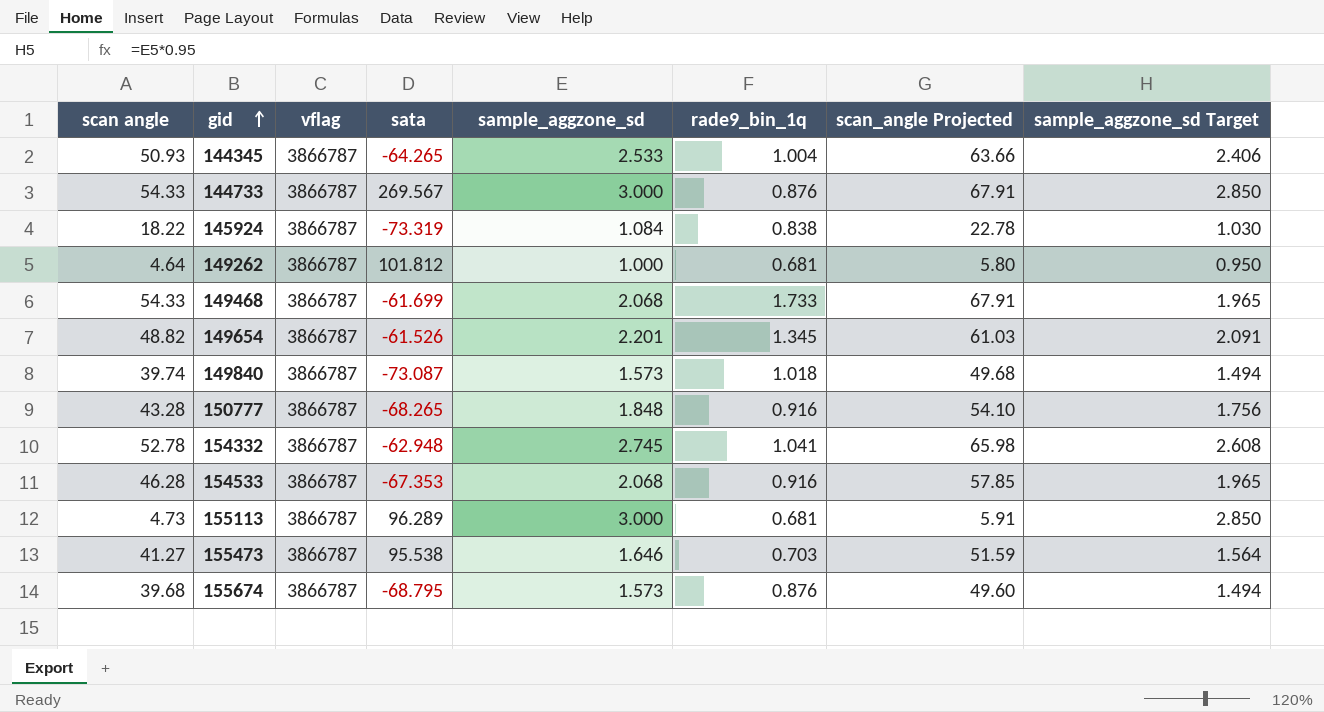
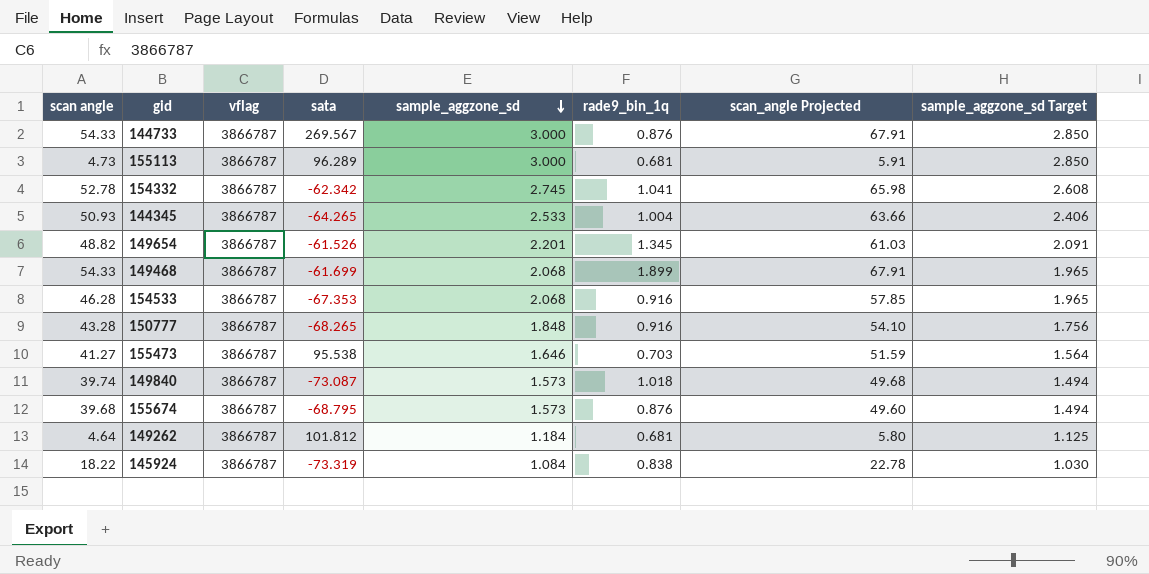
row order: gid ascending -> sample_aggzone_sd descending
154332 | sata: -62.948 -> -62.342
149468 | rade9_bin_1q: 1.733 -> 1.899
149262 | sample_aggzone_sd: 1.000 -> 1.184
149262 | sample_aggzone_sd Target: 0.950 -> 1.125

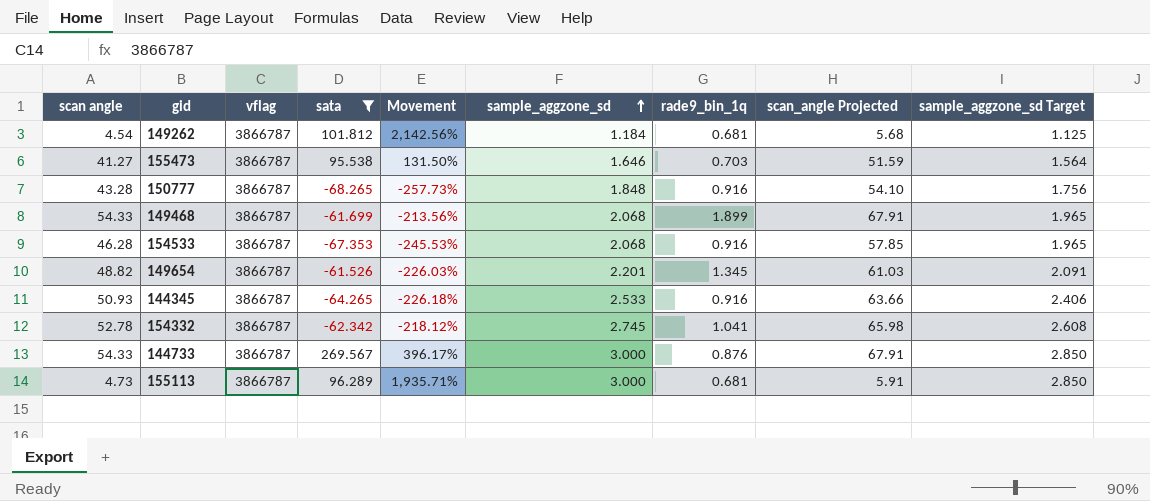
filter: none -> sata >= -68.265
row order: sample_aggzone_sd descending -> sample_aggzone_sd ascending
column Movement | formula: none -> ([sata] - [scan angle]) / [scan angle]
149262 | scan angle: 4.64 -> 4.54
149262 | scan_angle Projected: 5.80 -> 5.68
144345 | rade9_bin_1q: 1.004 -> 0.916

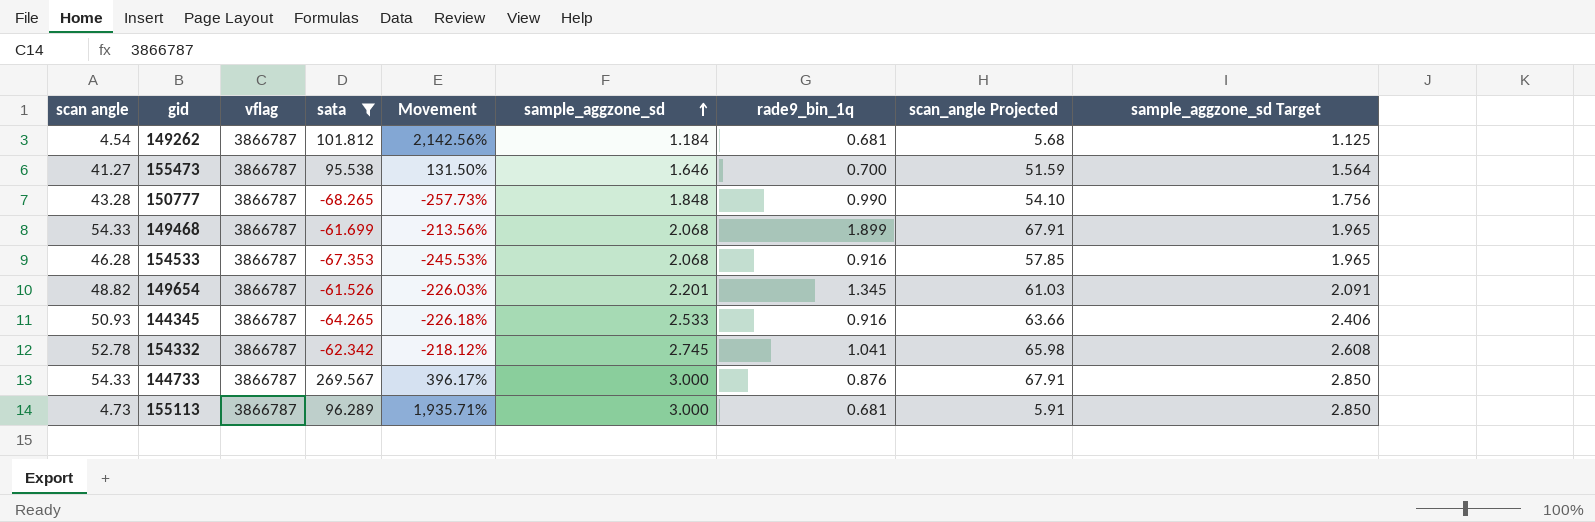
155473 | rade9_bin_1q: 0.703 -> 0.700
150777 | rade9_bin_1q: 0.916 -> 0.990

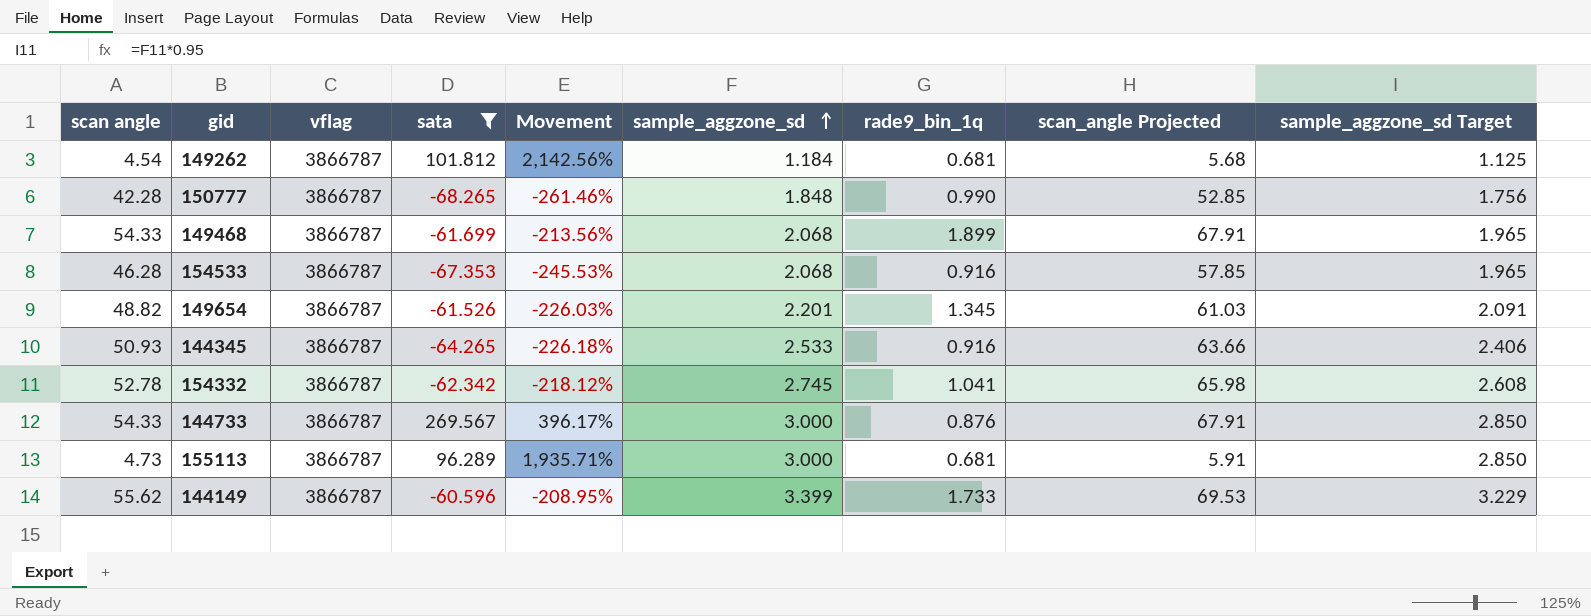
row 155473: 41.27 | 3866787 | 95.538 | 131.50% | 1.646 | 0.700 | 51.59 | 1.564 -> none
150777 | scan angle: 43.28 -> 42.28
150777 | Movement: -257.73% -> -261.46%
150777 | scan_angle Projected: 54.10 -> 52.85
row 144149: none -> 55.62 | 3866787 | -60.596 | -208.95% | 3.399 | 1.733 | 69.53 | 3.229

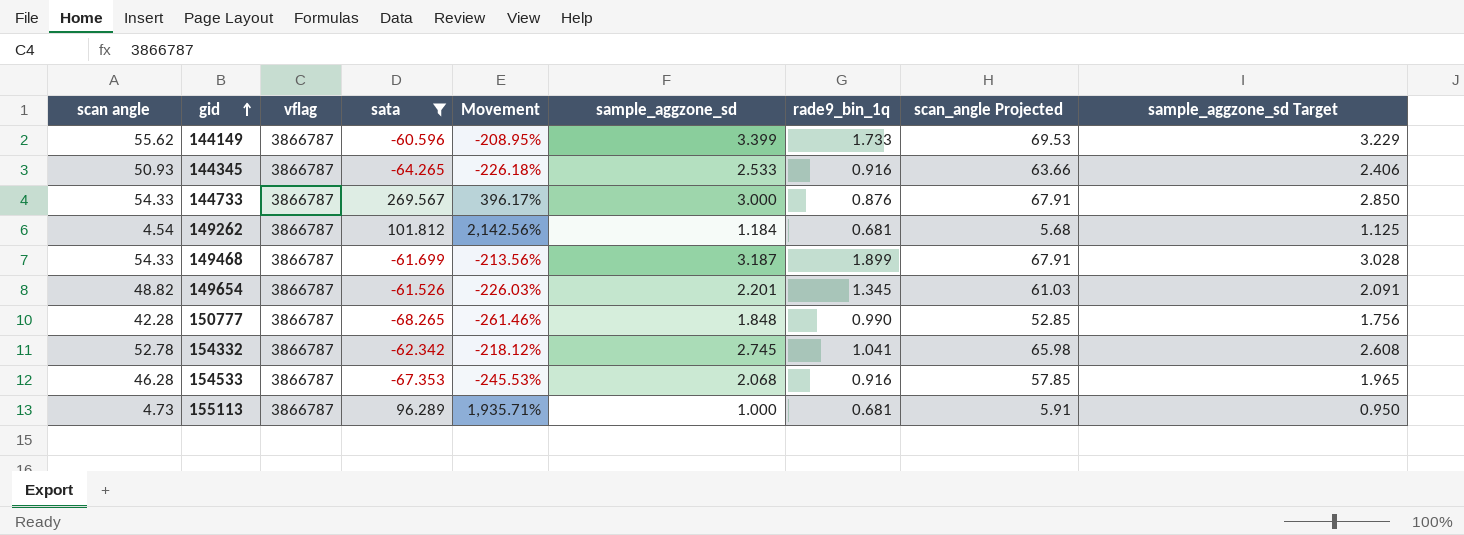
row order: sample_aggzone_sd ascending -> gid ascending
149468 | sample_aggzone_sd: 2.068 -> 3.187
149468 | sample_aggzone_sd Target: 1.965 -> 3.028
155113 | sample_aggzone_sd: 3.000 -> 1.000
155113 | sample_aggzone_sd Target: 2.850 -> 0.950

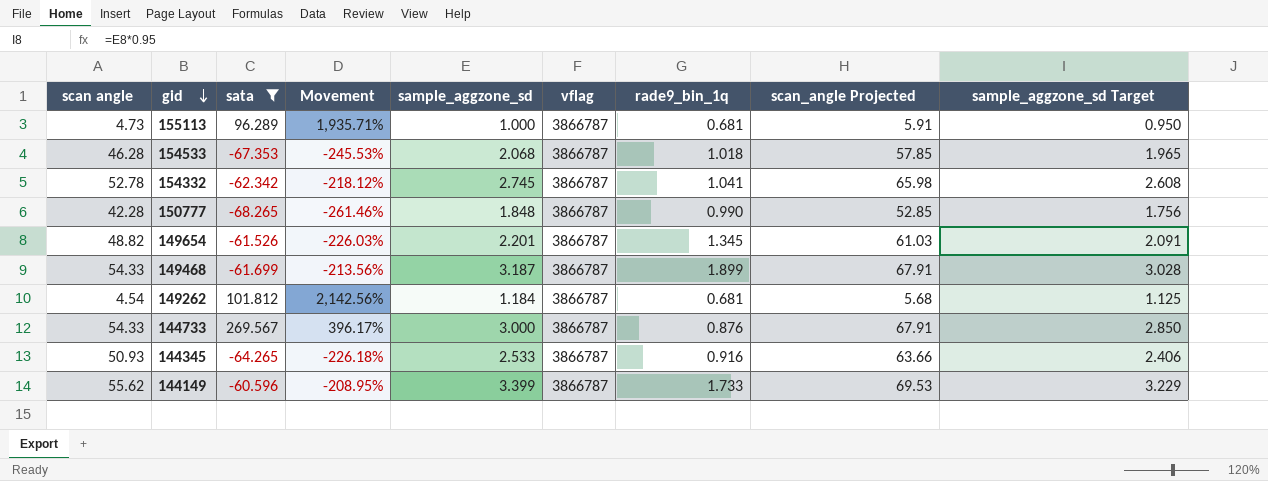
row order: gid ascending -> gid descending
column vflag | position: 3 -> 6
154533 | rade9_bin_1q: 0.916 -> 1.018

